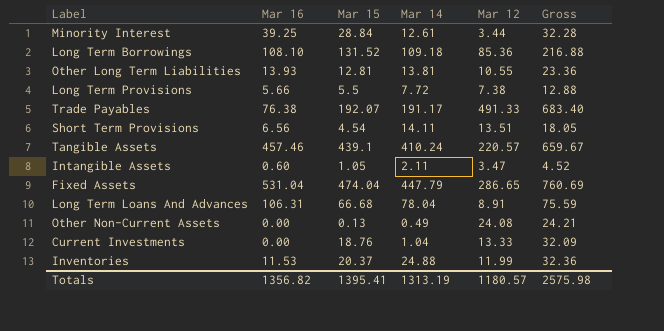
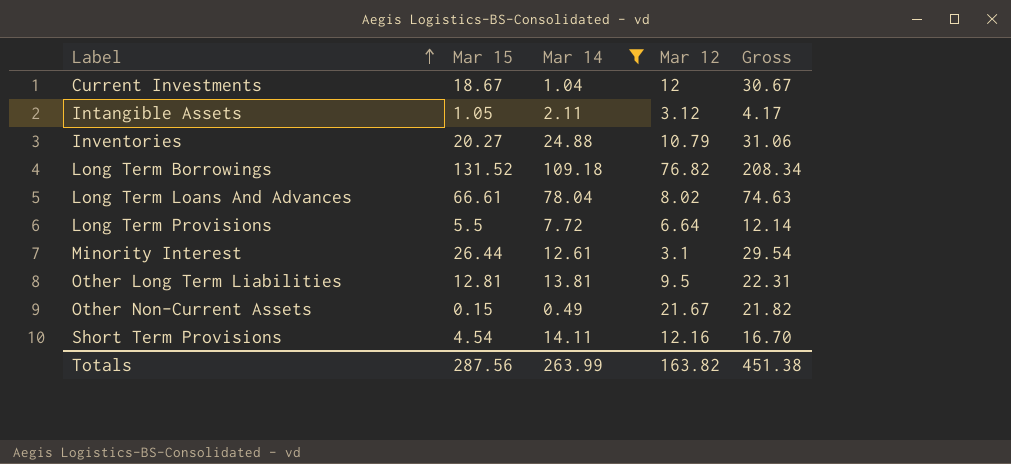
filter: none -> Mar 14 <= 109.18
row order: none -> Label ascending
column Mar 16 | position: 2 -> none
Current Investments | Mar 15: 18.76 -> 18.67
Current Investments | Mar 12: 13.33 -> 12
Current Investments | Gross: 32.09 -> 30.67
Intangible Assets | Mar 12: 3.47 -> 3.12
Intangible Assets | Gross: 4.52 -> 4.17
Inventories | Mar 15: 20.37 -> 20.27
Inventories | Mar 12: 11.99 -> 10.79
Inventories | Gross: 32.36 -> 31.06
Long Term Borrowings | Mar 12: 85.36 -> 76.82
Long Term Borrowings | Gross: 216.88 -> 208.34
Long Term Loans And Advances | Mar 15: 66.68 -> 66.61
Long Term Loans And Advances | Mar 12: 8.91 -> 8.02
Long Term Loans And Advances | Gross: 75.59 -> 74.63
Long Term Provisions | Mar 12: 7.38 -> 6.64
Long Term Provisions | Gross: 12.88 -> 12.14
Minority Interest | Mar 15: 28.84 -> 26.44
Minority Interest | Mar 12: 3.44 -> 3.1
Minority Interest | Gross: 32.28 -> 29.54
Other Long Term Liabilities | Mar 12: 10.55 -> 9.5
Other Long Term Liabilities | Gross: 23.36 -> 22.31
Other Non-Current Assets | Mar 15: 0.13 -> 0.15
Other Non-Current Assets | Mar 12: 24.08 -> 21.67
Other Non-Current Assets | Gross: 24.21 -> 21.82
Short Term Provisions | Mar 12: 13.51 -> 12.16
Short Term Provisions | Gross: 18.05 -> 16.70
Totals | Mar 15: 1395.41 -> 287.56
Totals | Mar 14: 1313.19 -> 263.99
Totals | Mar 12: 1180.57 -> 163.82
Totals | Gross: 2575.98 -> 451.38

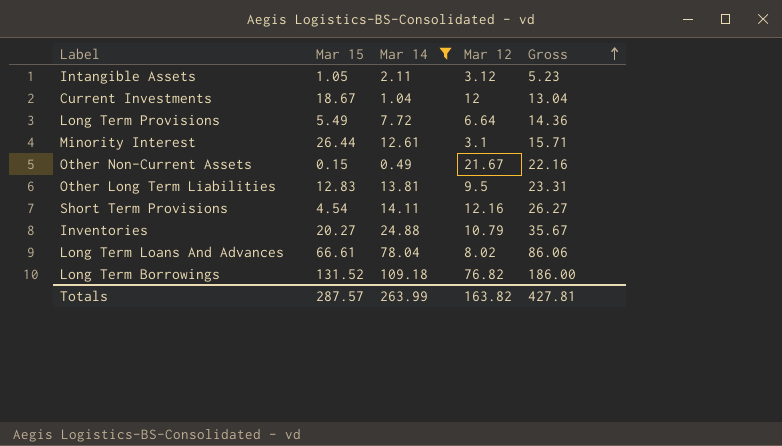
row order: Label ascending -> Gross ascending
column Gross | formula: [Mar 15] + [Mar 12] -> [Mar 14] + [Mar 12]
Long Term Provisions | Mar 15: 5.5 -> 5.49
Other Long Term Liabilities | Mar 15: 12.81 -> 12.83
Totals | Mar 15: 287.56 -> 287.57
Totals | Gross: 451.38 -> 427.81

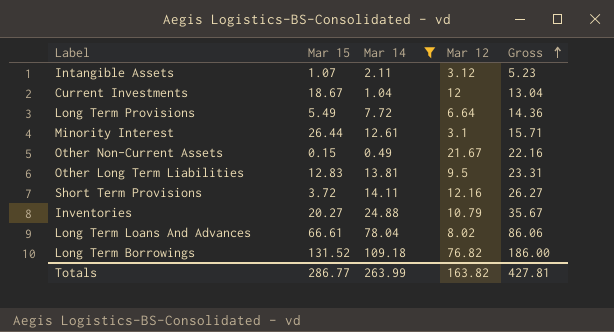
Intangible Assets | Mar 15: 1.05 -> 1.07
Short Term Provisions | Mar 15: 4.54 -> 3.72
Totals | Mar 15: 287.57 -> 286.77

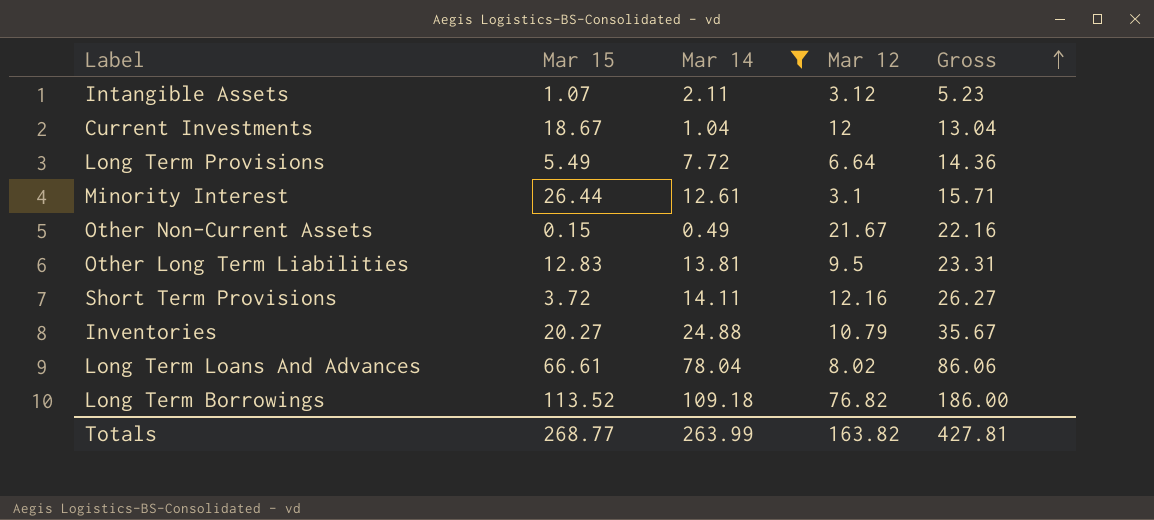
Long Term Borrowings | Mar 15: 131.52 -> 113.52
Totals | Mar 15: 286.77 -> 268.77

